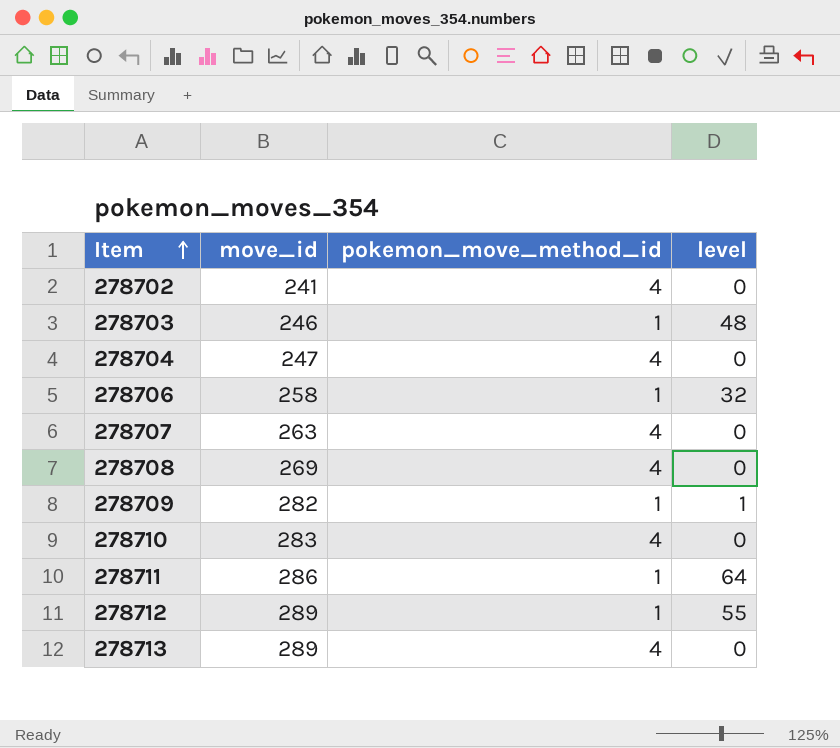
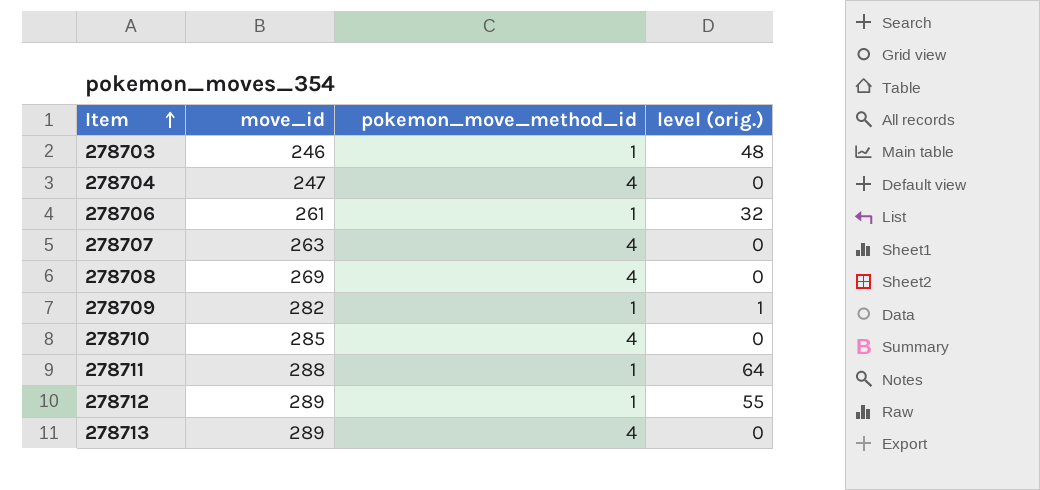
column name: level -> level (orig.)
row 278702: 241 | 4 | 0 -> none
278706 | move_id: 258 -> 261
278710 | move_id: 283 -> 285
278711 | move_id: 286 -> 288

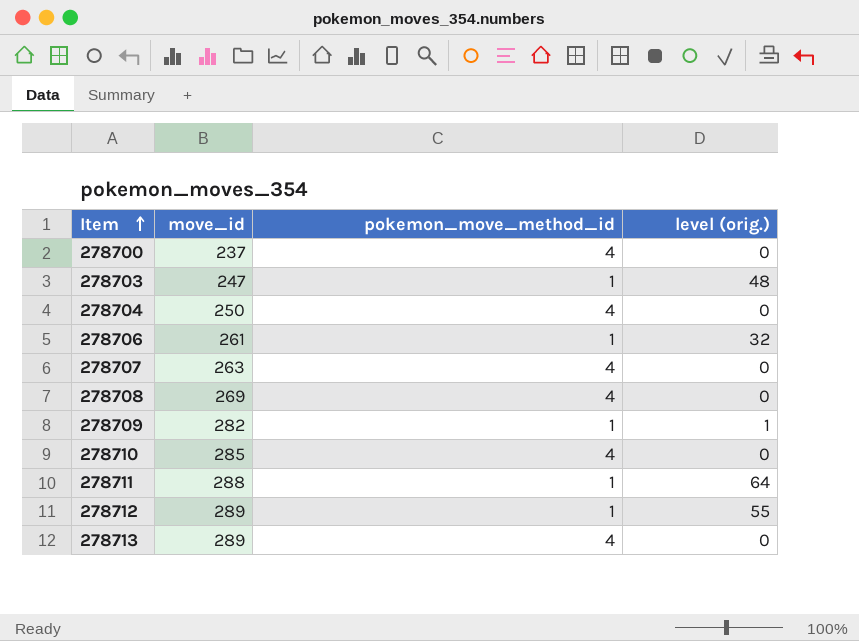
row 278700: none -> 237 | 4 | 0
278703 | move_id: 246 -> 247
278704 | move_id: 247 -> 250

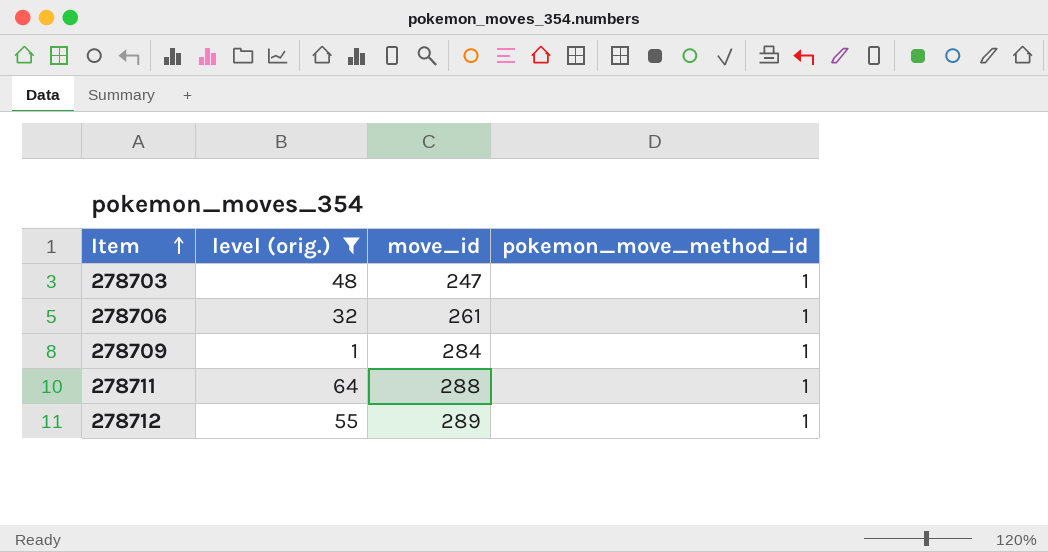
filter: none -> level (orig.) != 0
column level (orig.) | position: 4 -> 2
278709 | move_id: 282 -> 284

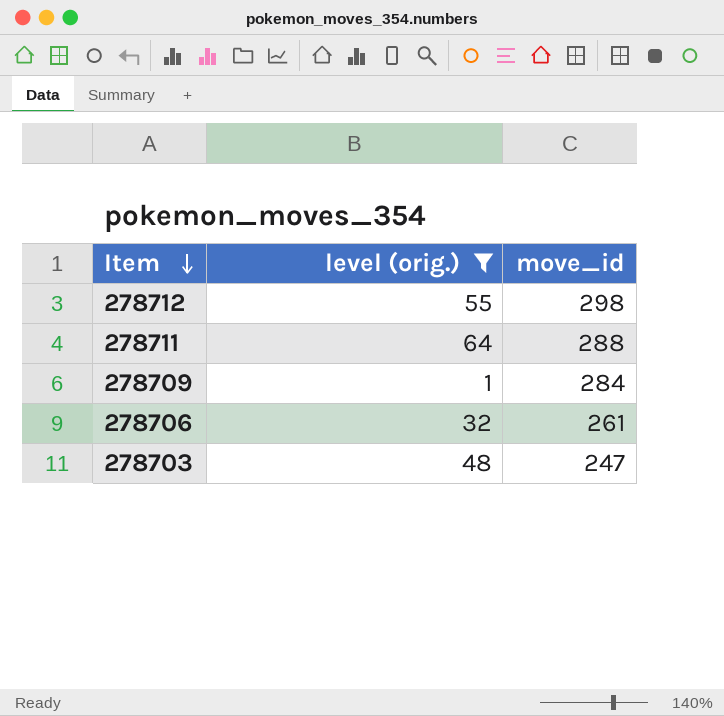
row order: Item ascending -> Item descending
column pokemon_move_method_id | position: 4 -> none
278712 | move_id: 289 -> 298

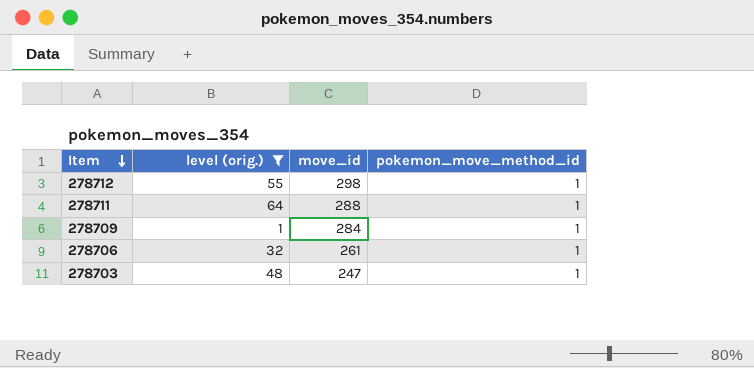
column pokemon_move_method_id | position: none -> 4

